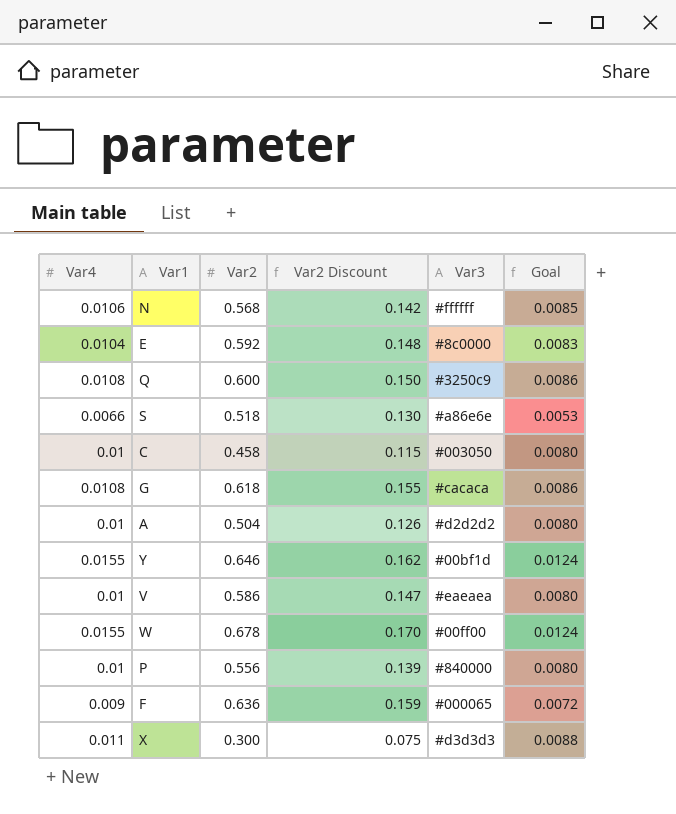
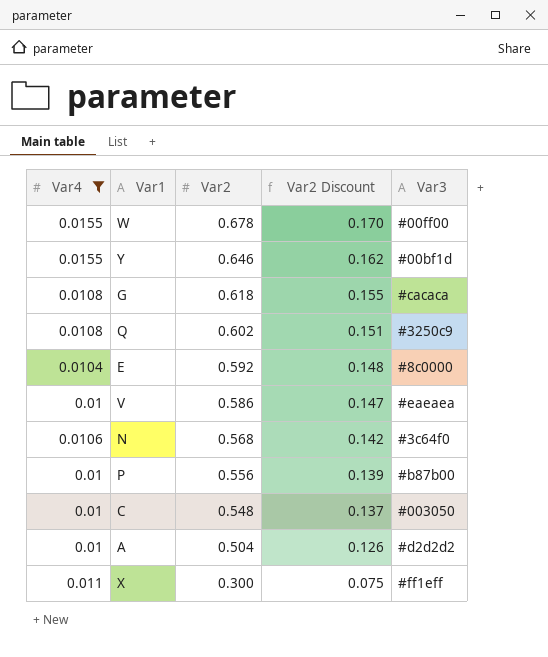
filter: none -> Var4 >= 0.01
row order: none -> Var2 descending
column Goal | formula: [Var4] * 0.8 -> none
Q | Var2: 0.600 -> 0.602
Q | Var2 Discount: 0.150 -> 0.151
N | Var3: #ffffff -> #3c64f0
P | Var3: #840000 -> #b87b00
C | Var2: 0.458 -> 0.548
C | Var2 Discount: 0.115 -> 0.137
X | Var3: #d3d3d3 -> #ff1eff

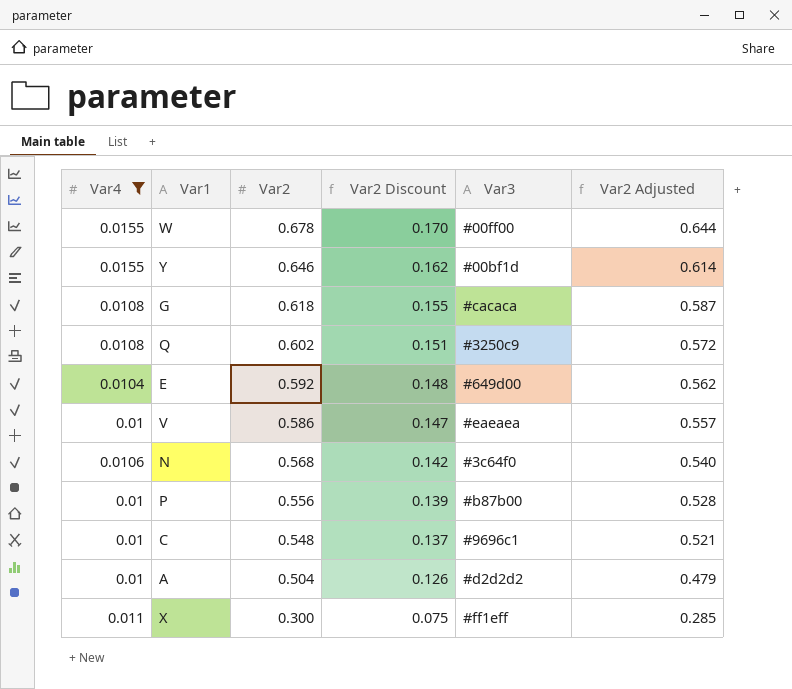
column Var2 Adjusted | formula: none -> [Var2] * 0.95
E | Var3: #8c0000 -> #649d00
C | Var3: #003050 -> #9696c1

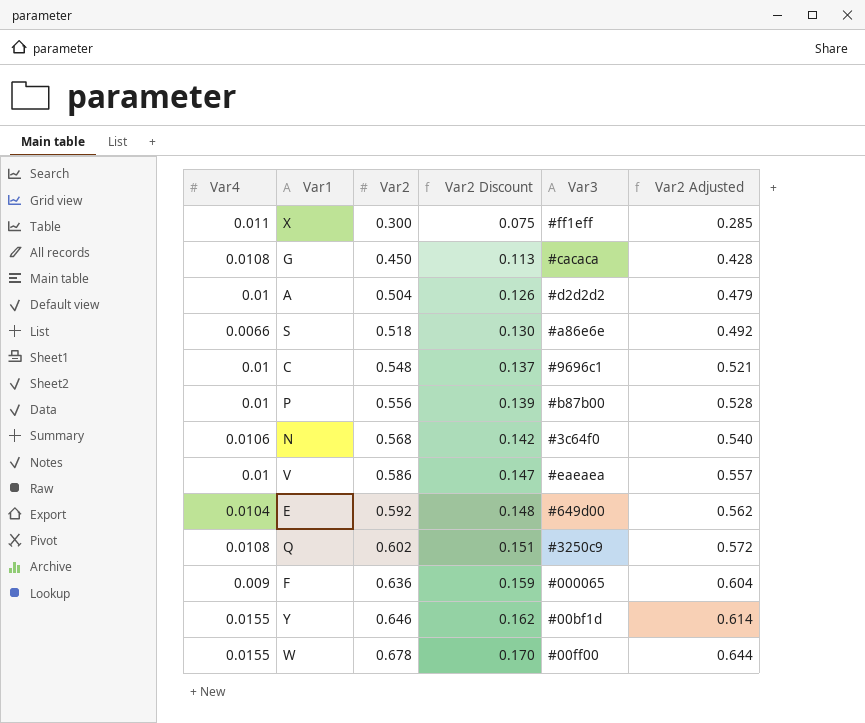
filter: Var4 >= 0.01 -> none
row order: Var2 descending -> Var2 ascending
G | Var2: 0.618 -> 0.450
G | Var2 Discount: 0.155 -> 0.113
G | Var2 Adjusted: 0.587 -> 0.428

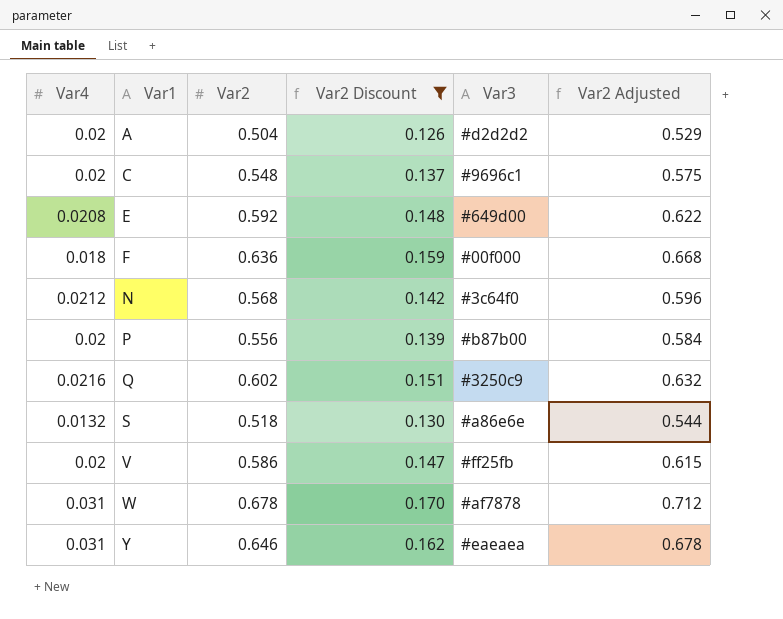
filter: none -> Var2 Discount >= 0.126
row order: Var2 ascending -> Var1 ascending
column Var2 Adjusted | formula: [Var2] * 0.95 -> [Var2] * 1.05
A | Var4: 0.01 -> 0.02
C | Var4: 0.01 -> 0.02
E | Var4: 0.0104 -> 0.0208
F | Var4: 0.009 -> 0.018
F | Var3: #000065 -> #00f000
N | Var4: 0.0106 -> 0.0212
P | Var4: 0.01 -> 0.02
Q | Var4: 0.0108 -> 0.0216
S | Var4: 0.0066 -> 0.0132
V | Var4: 0.01 -> 0.02
V | Var3: #eaeaea -> #ff25fb
W | Var4: 0.0155 -> 0.031
W | Var3: #00ff00 -> #af7878
Y | Var4: 0.0155 -> 0.031
Y | Var3: #00bf1d -> #eaeaea

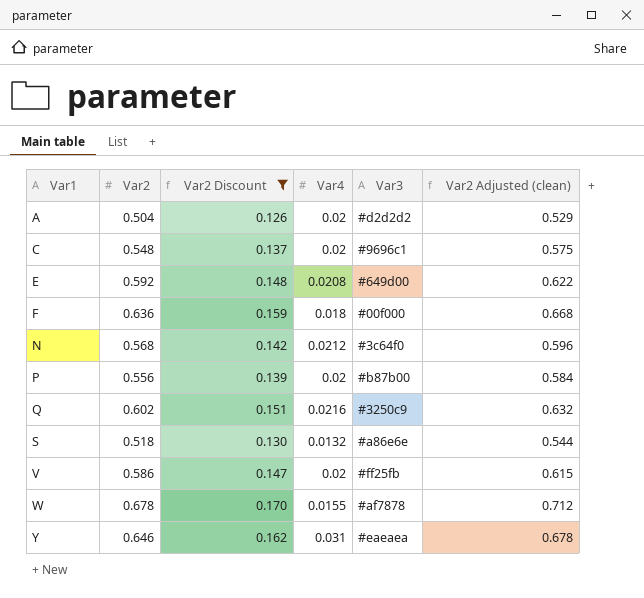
column Var4 | position: 1 -> 4
column name: Var2 Adjusted -> Var2 Adjusted (clean)
W | Var4: 0.031 -> 0.0155

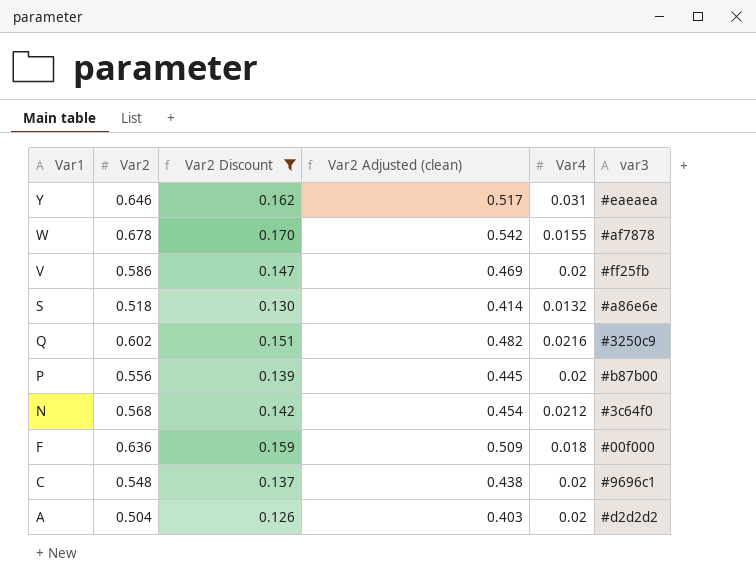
row order: Var1 ascending -> Var1 descending
column Var2 Adjusted (clean) | formula: [Var2] * 1.05 -> [Var2] * 0.8
column Var2 Adjusted (clean) | position: 6 -> 4
column name: Var3 -> var3
row E: 0.592 | 0.148 | 0.0208 | #649d00 | 0.622 -> none

